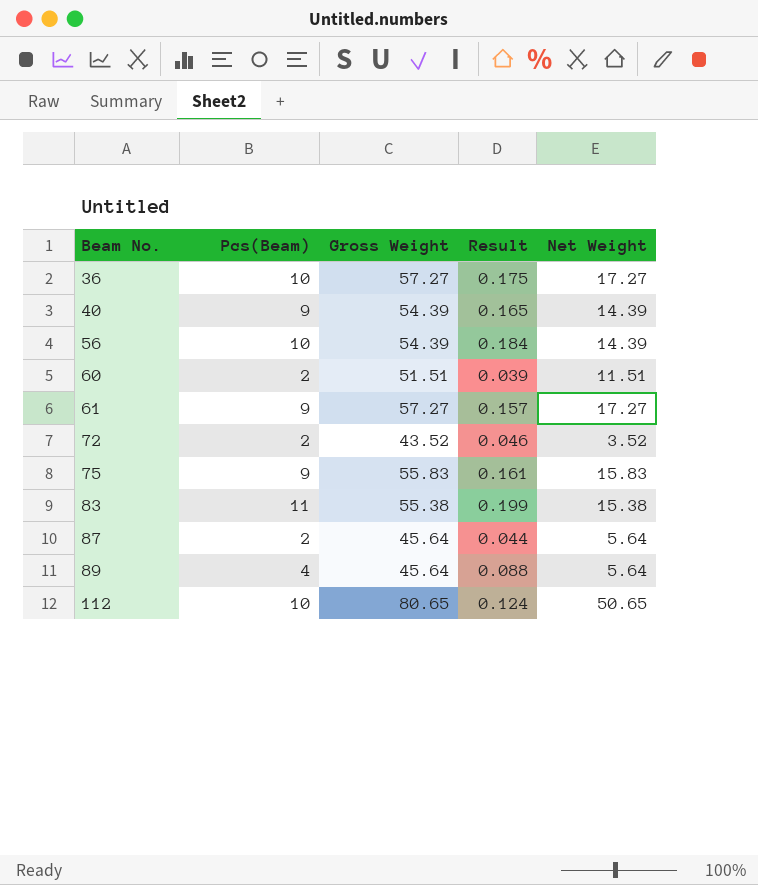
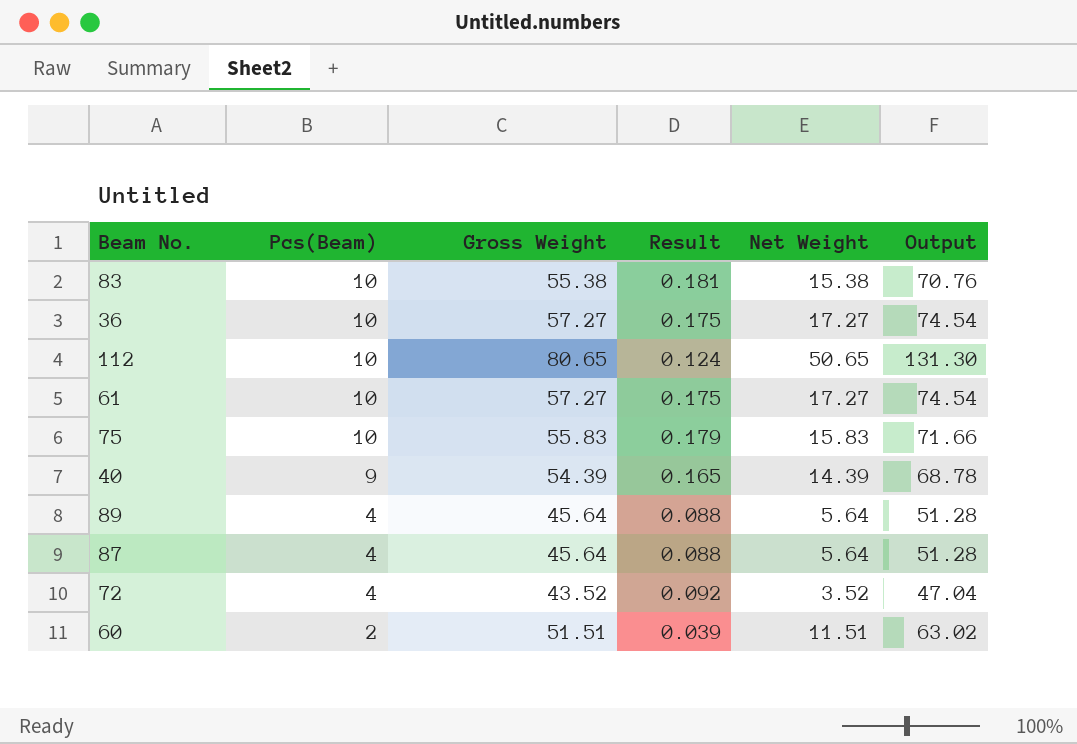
row order: Beam No. ascending -> Pcs(Beam) descending
column Output | formula: none -> [Gross Weight] + [Net Weight]
row 56: 10 | 54.39 | 0.184 | 14.39 -> none
83 | Pcs(Beam): 11 -> 10
83 | Result: 0.199 -> 0.181
61 | Pcs(Beam): 9 -> 10
61 | Result: 0.157 -> 0.175
75 | Pcs(Beam): 9 -> 10
75 | Result: 0.161 -> 0.179
87 | Pcs(Beam): 2 -> 4
87 | Result: 0.044 -> 0.088
72 | Pcs(Beam): 2 -> 4
72 | Result: 0.046 -> 0.092

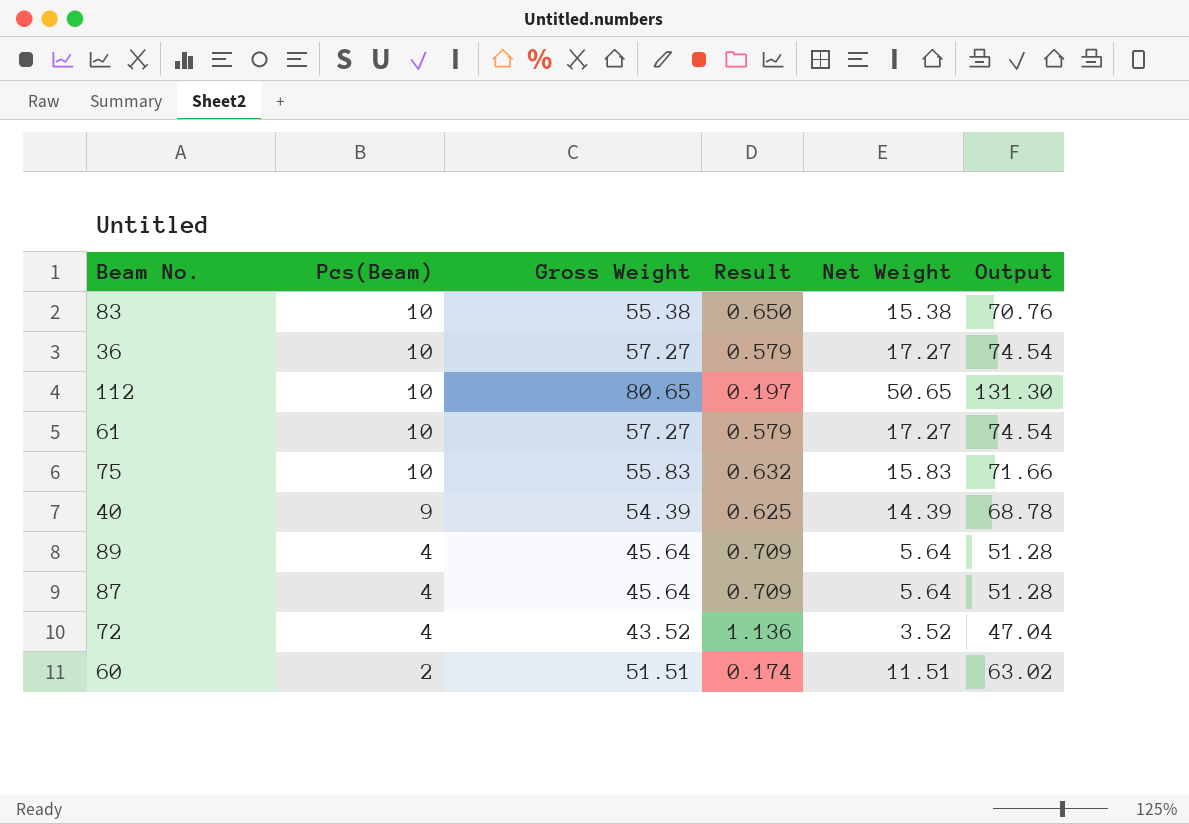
column Result | formula: [Pcs(Beam)] / [Gross Weight] -> [Pcs(Beam)] / [Net Weight]

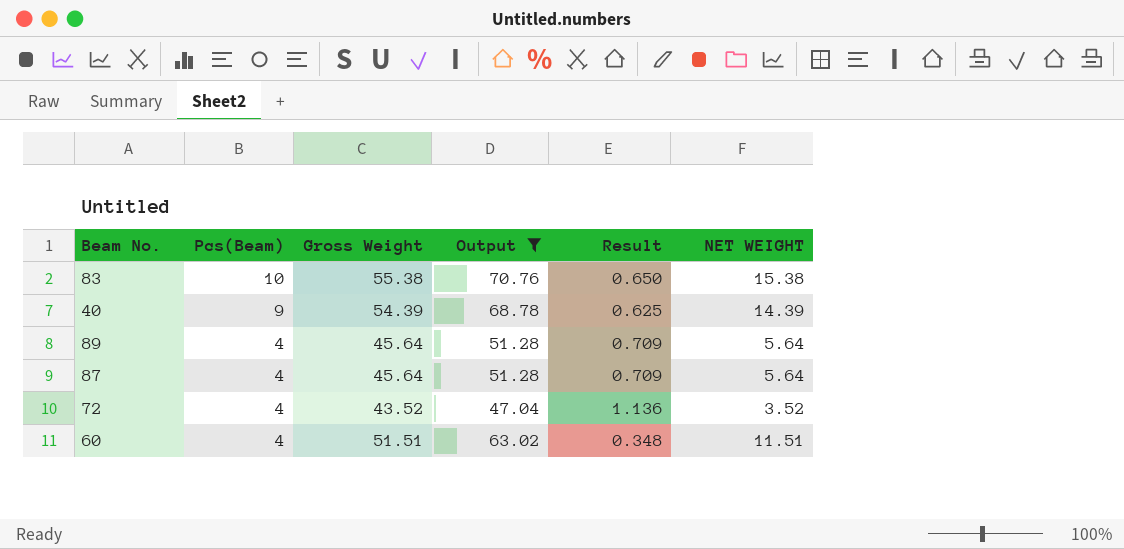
filter: none -> Output <= 70.76
column Output | position: 6 -> 4
column name: Net Weight -> NET WEIGHT
60 | Pcs(Beam): 2 -> 4
60 | Result: 0.174 -> 0.348

